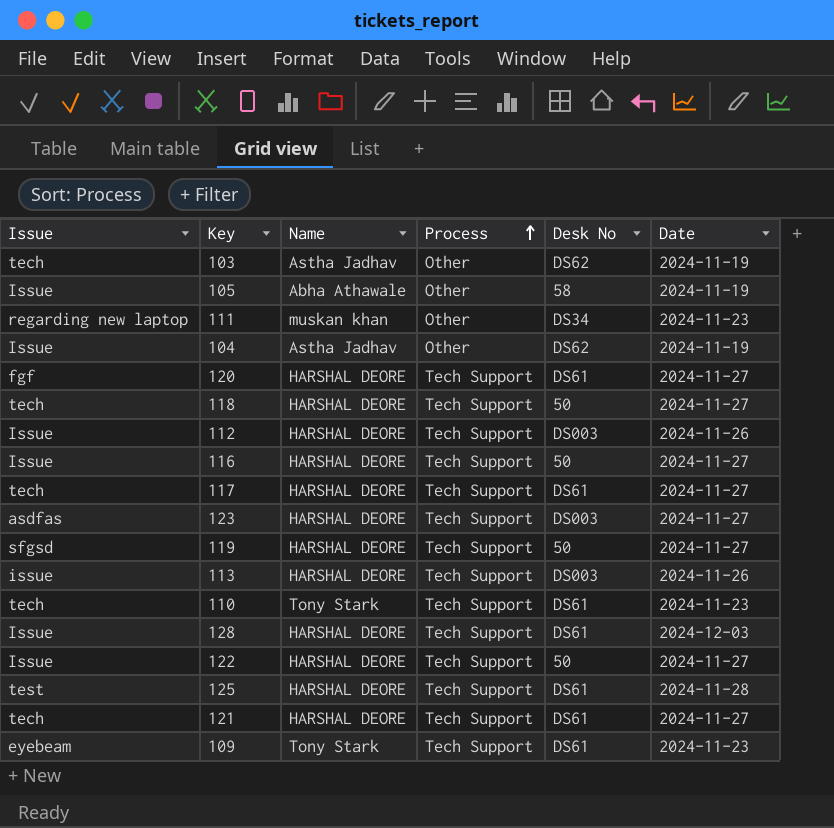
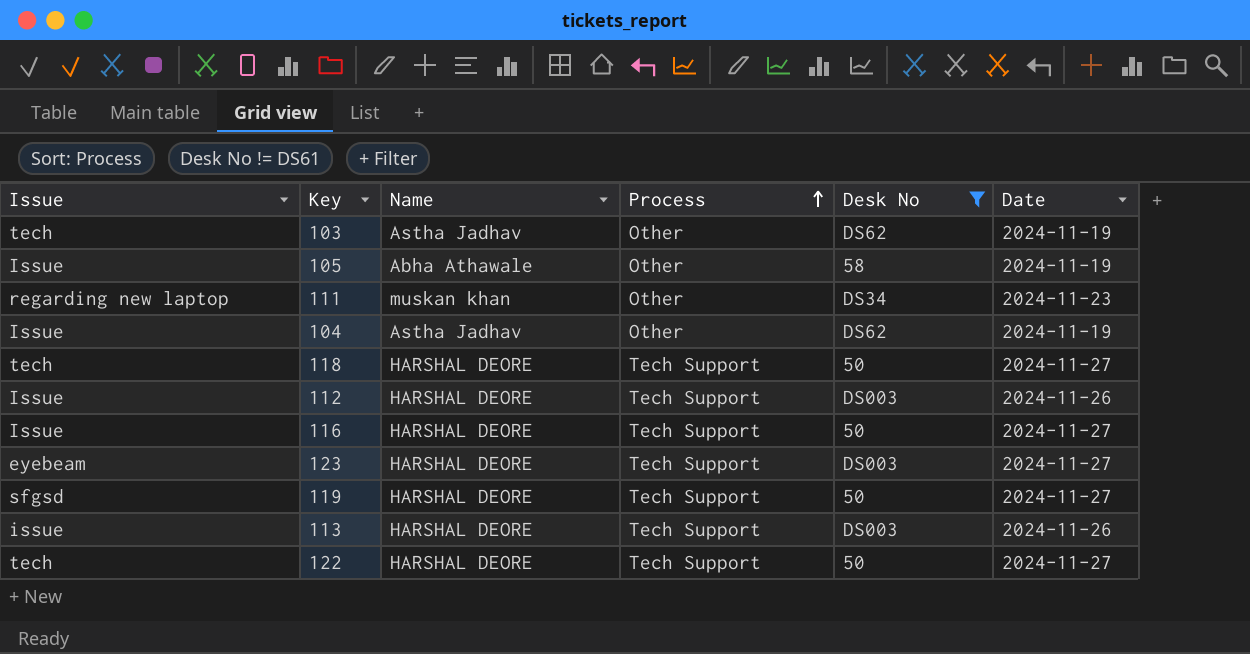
filter: none -> Desk No != DS61
123 | Issue: asdfas -> eyebeam
122 | Issue: Issue -> tech

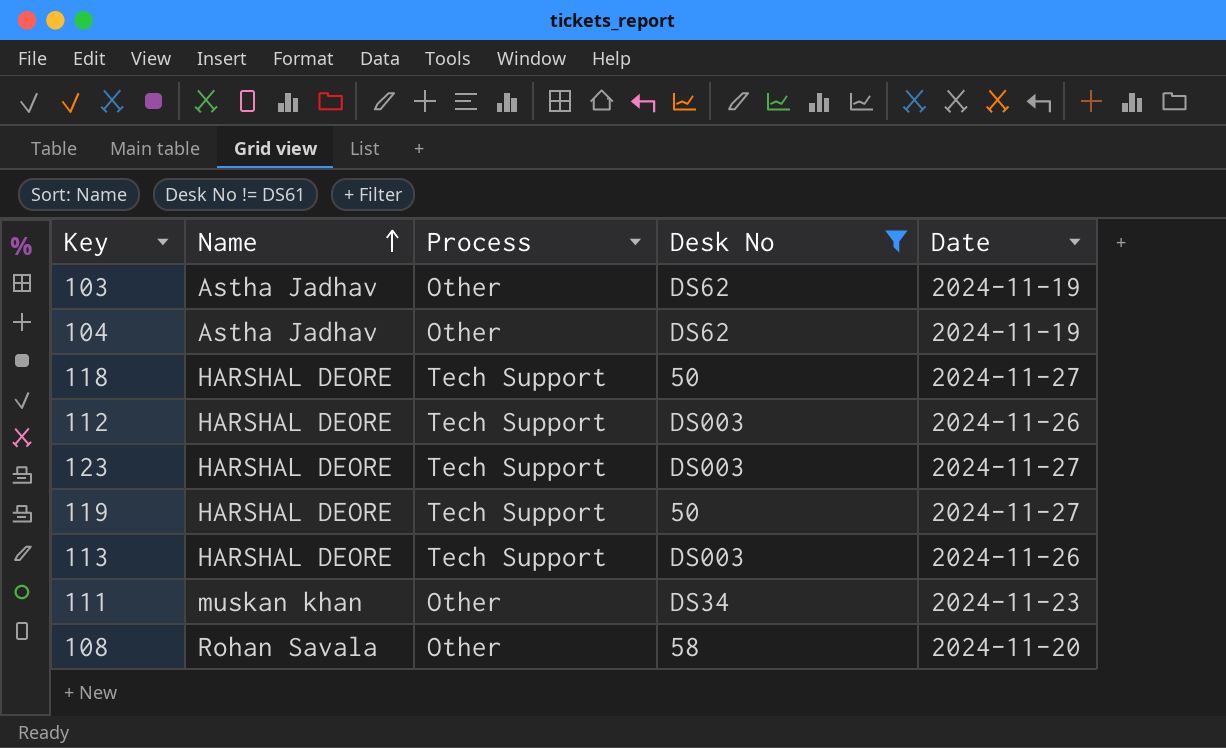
row order: Process ascending -> Name ascending
column Issue | position: 1 -> none
row 105: Issue | Abha Athawale | Other | 58 | 2024-11-19 -> none
row 116: Issue | HARSHAL DEORE | Tech Support | 50 | 2024-11-27 -> none
row 122: tech | HARSHAL DEORE | Tech Support | 50 | 2024-11-27 -> none
row 108: none -> Rohan Savala | Other | 58 | 2024-11-20

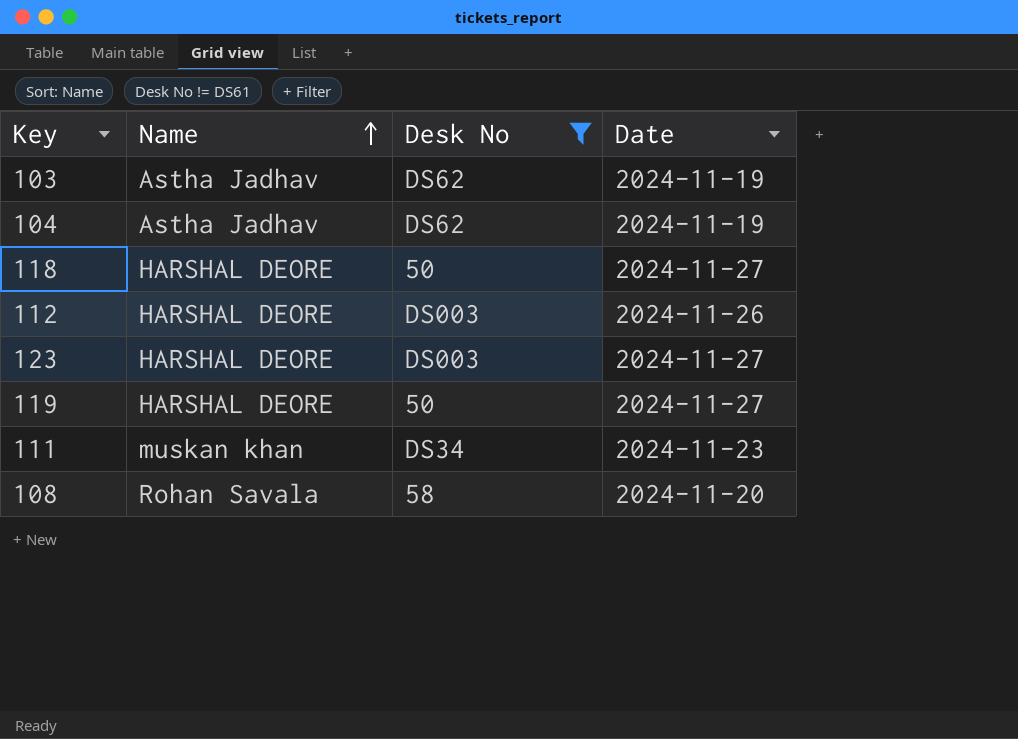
column Process | position: 3 -> none
row 113: HARSHAL DEORE | Tech Support | DS003 | 2024-11-26 -> none

